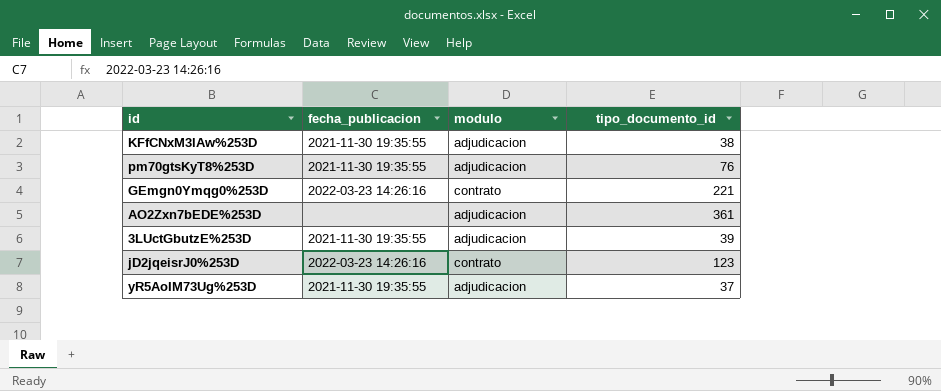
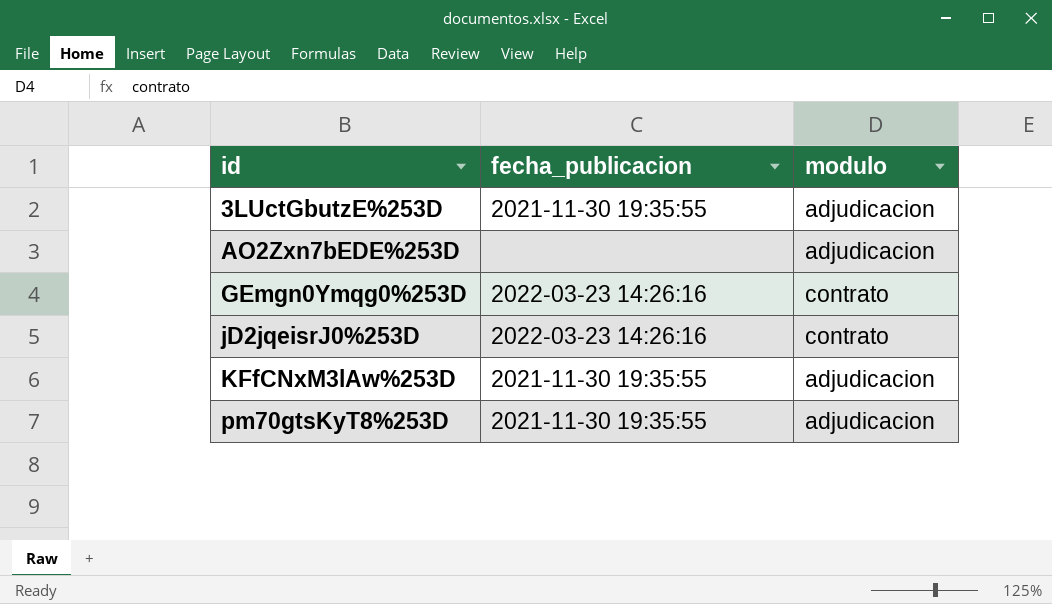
row order: none -> id ascending
column tipo_documento_id | position: 4 -> none
row yR5AoIM73Ug%253D: 2021-11-30 19:35:55 | adjudicacion | 37 -> none

